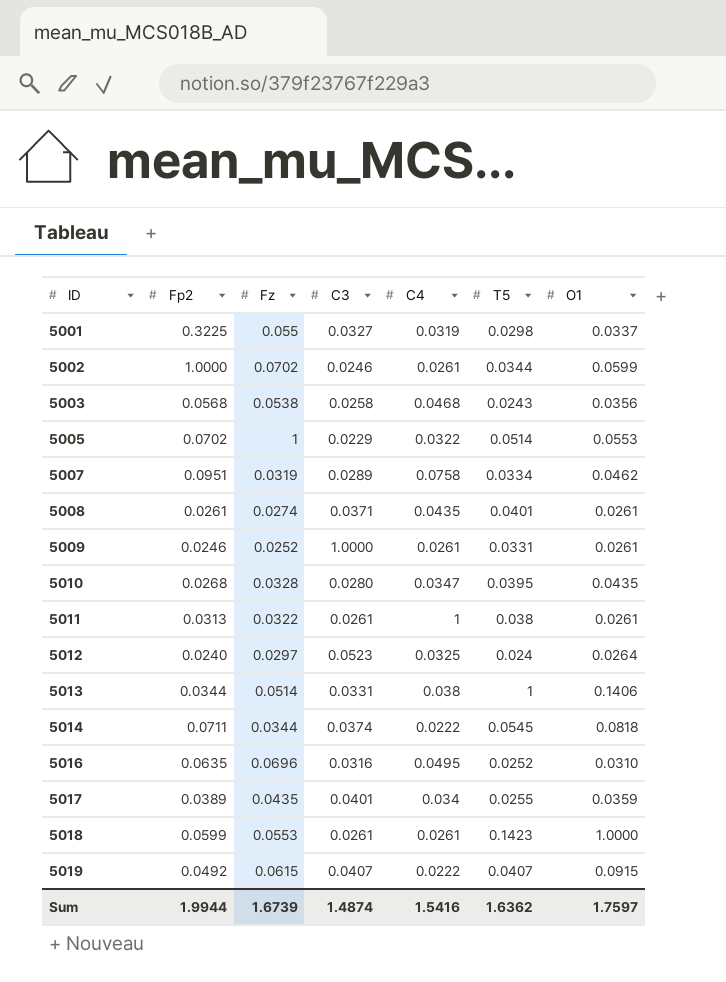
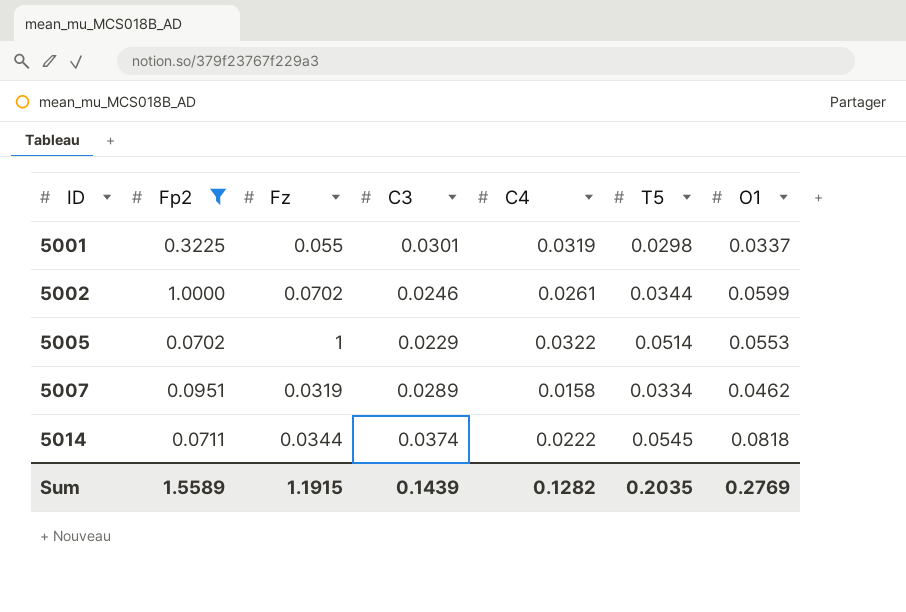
filter: none -> Fp2 >= 0.0702
5001 | C3: 0.0327 -> 0.0301
5007 | C4: 0.0758 -> 0.0158
Sum | Fp2: 1.9944 -> 1.5589
Sum | Fz: 1.6739 -> 1.1915
Sum | C3: 1.4874 -> 0.1439
Sum | C4: 1.5416 -> 0.1282
Sum | T5: 1.6362 -> 0.2035
Sum | O1: 1.7597 -> 0.2769

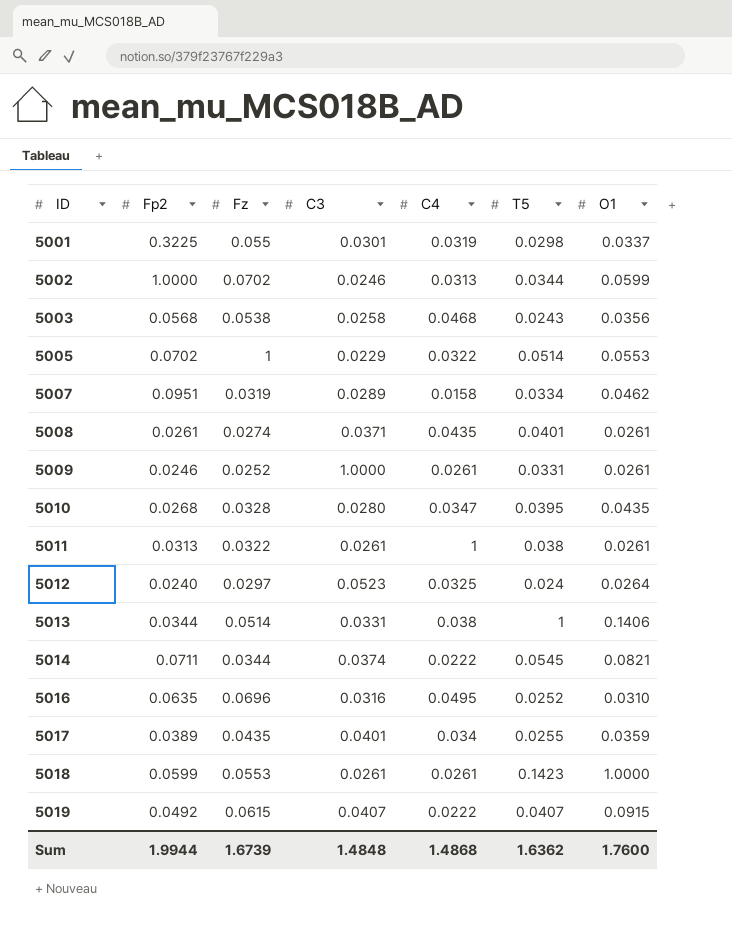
filter: Fp2 >= 0.0702 -> none
5002 | C4: 0.0261 -> 0.0313
5014 | O1: 0.0818 -> 0.0821
Sum | Fp2: 1.5589 -> 1.9944
Sum | Fz: 1.1915 -> 1.6739
Sum | C3: 0.1439 -> 1.4848
Sum | C4: 0.1282 -> 1.4868
Sum | T5: 0.2035 -> 1.6362
Sum | O1: 0.2769 -> 1.7600

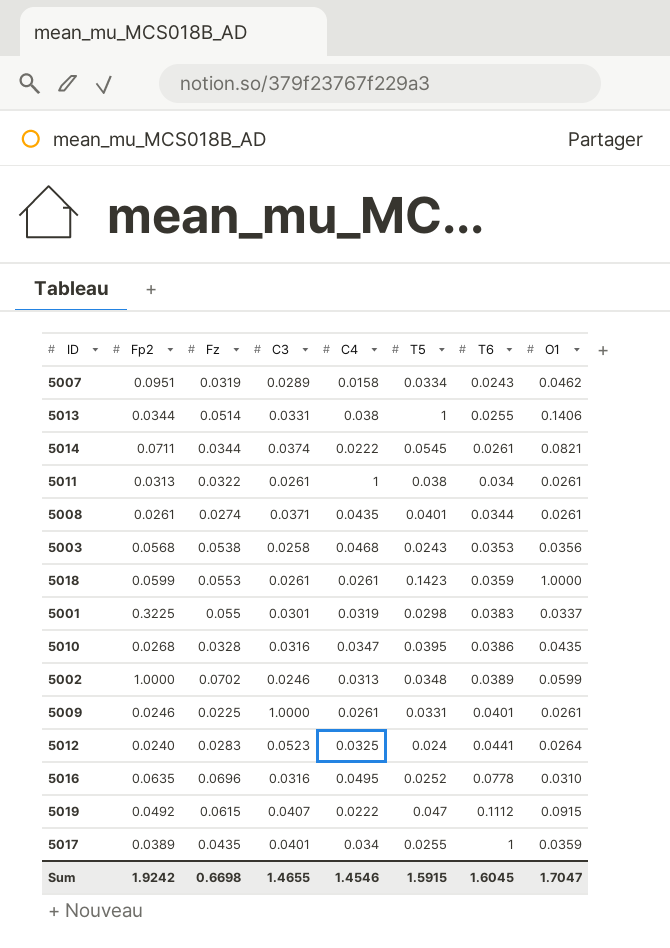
row order: ID ascending -> T6 ascending
column T6 | position: none -> 7
row 5005: 0.0702 | 1 | 0.0229 | 0.0322 | 0.0514 | 0.0553 -> none
5010 | C3: 0.0280 -> 0.0316
5002 | T5: 0.0344 -> 0.0348
5009 | Fz: 0.0252 -> 0.0225
5012 | Fz: 0.0297 -> 0.0283
5019 | T5: 0.0407 -> 0.047
Sum | Fp2: 1.9944 -> 1.9242
Sum | Fz: 1.6739 -> 0.6698
Sum | C3: 1.4848 -> 1.4655
Sum | C4: 1.4868 -> 1.4546
Sum | T5: 1.6362 -> 1.5915
Sum | O1: 1.7600 -> 1.7047

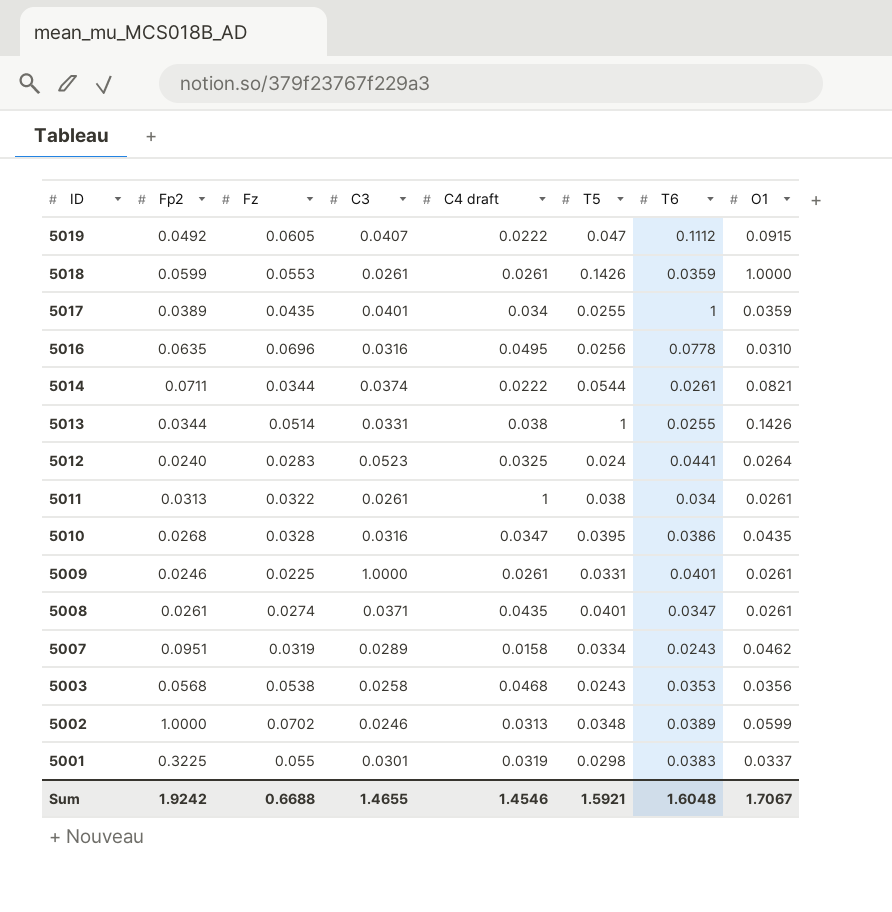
row order: T6 ascending -> ID descending
column name: C4 -> C4 draft
5019 | Fz: 0.0615 -> 0.0605
5018 | T5: 0.1423 -> 0.1426
5016 | T5: 0.0252 -> 0.0256
5014 | T5: 0.0545 -> 0.0544
5013 | O1: 0.1406 -> 0.1426
5008 | T6: 0.0344 -> 0.0347
Sum | Fz: 0.6698 -> 0.6688
Sum | T5: 1.5915 -> 1.5921
Sum | T6: 1.6045 -> 1.6048
Sum | O1: 1.7047 -> 1.7067

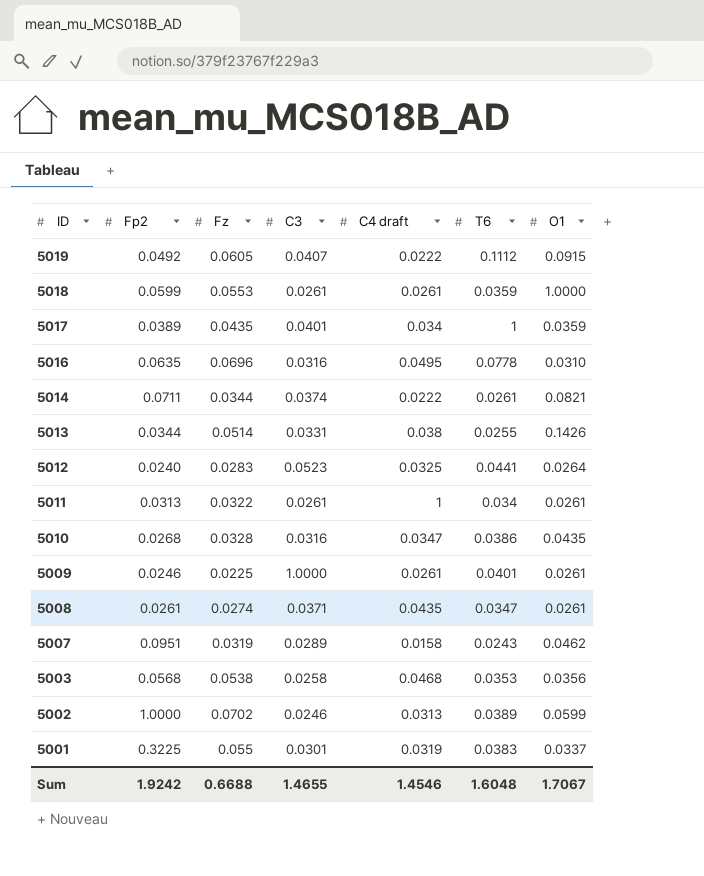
column T5 | position: 6 -> none

